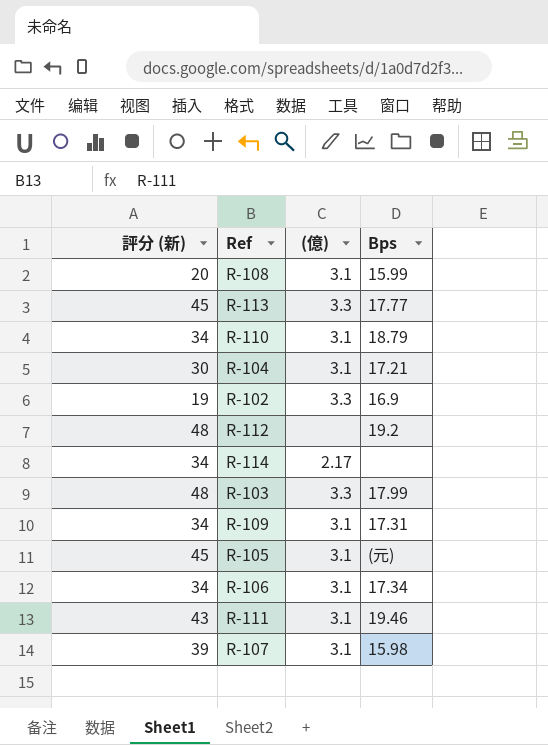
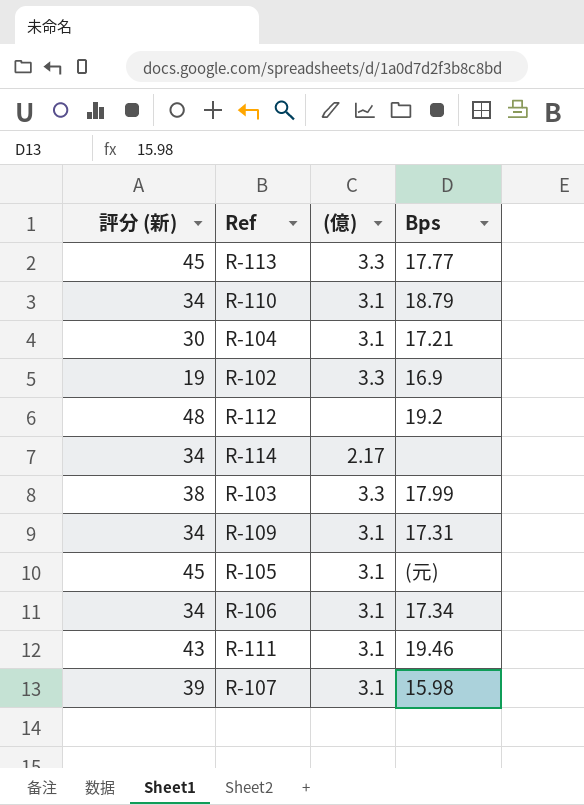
row R-108: 20 | 3.1 | 15.99 -> none
R-103 | 評分 (新): 48 -> 38

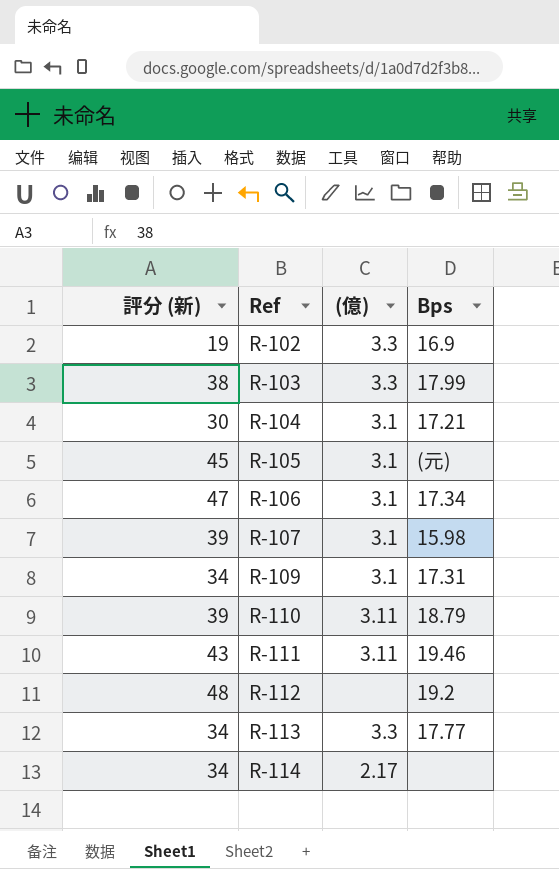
row order: none -> Ref ascending
R-106 | 評分 (新): 34 -> 47
R-110 | 評分 (新): 34 -> 39
R-110 | (億): 3.1 -> 3.11
R-111 | (億): 3.1 -> 3.11
R-113 | 評分 (新): 45 -> 34

